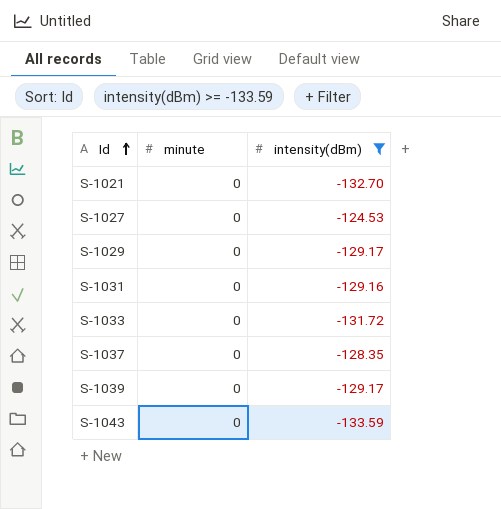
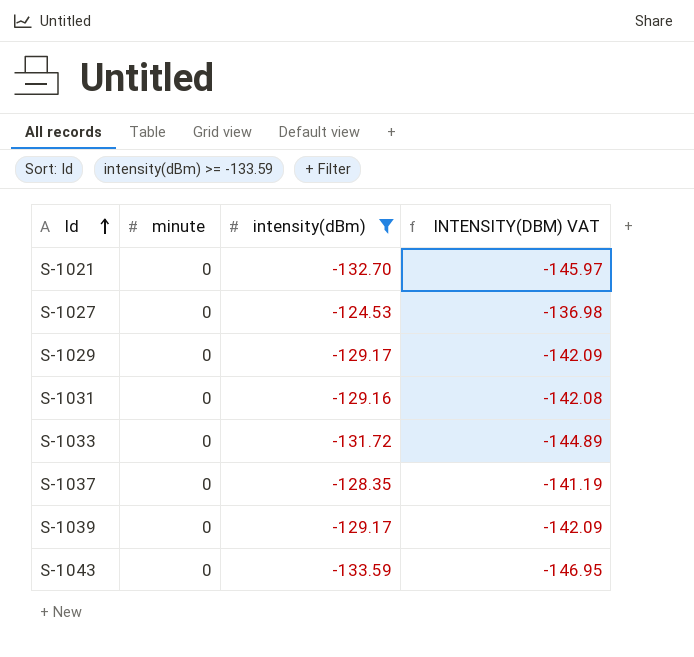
column INTENSITY(DBM) VAT | formula: none -> [intensity(dBm)] * 1.1

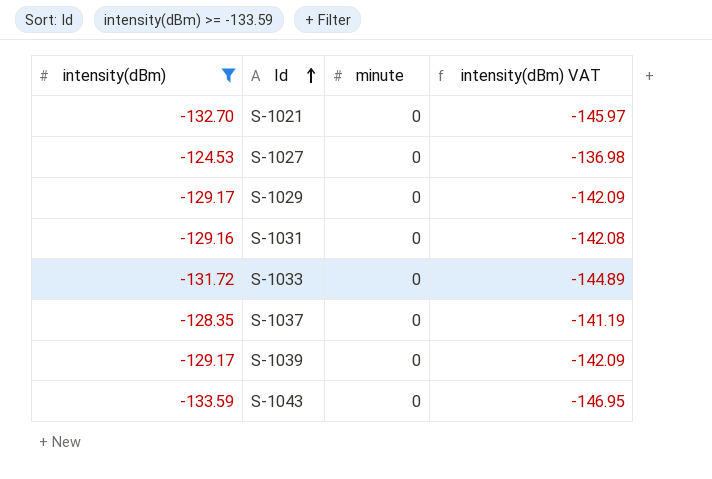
column intensity(dBm) | position: 3 -> 1
column name: INTENSITY(DBM) VAT -> intensity(dBm) VAT

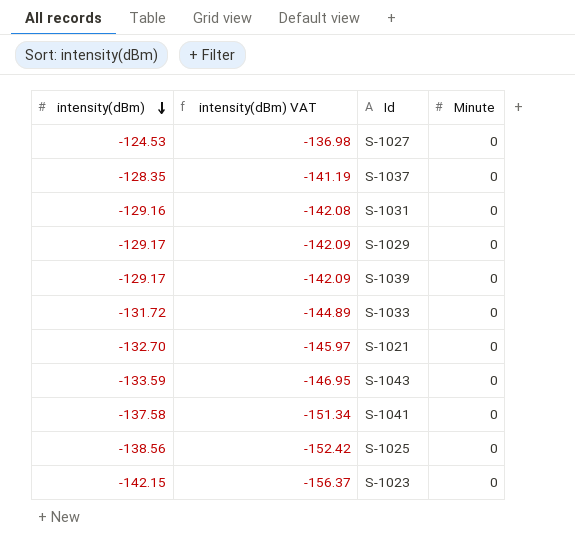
filter: intensity(dBm) >= -133.59 -> none
row order: Id ascending -> intensity(dBm) descending
column intensity(dBm) VAT | position: 4 -> 2
column name: minute -> Minute

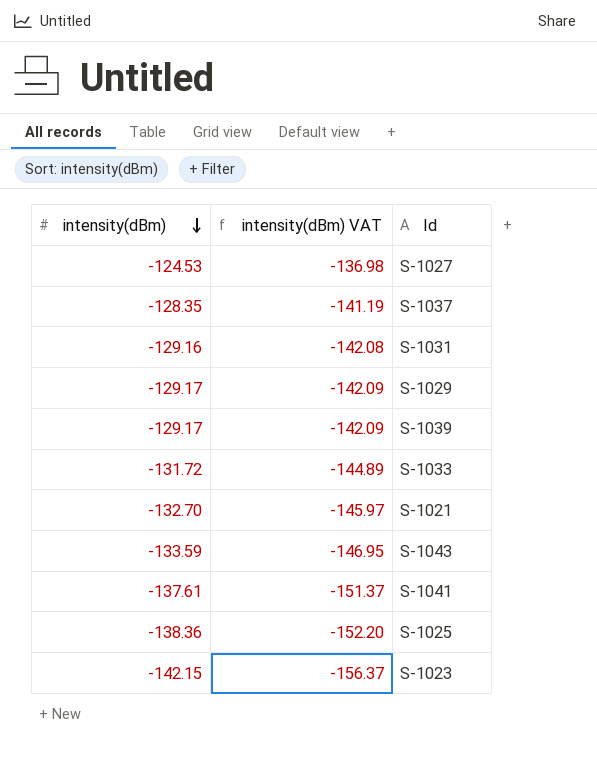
column Minute | position: 4 -> none
S-1041 | intensity(dBm): -137.58 -> -137.61
S-1041 | intensity(dBm) VAT: -151.34 -> -151.37
S-1025 | intensity(dBm): -138.56 -> -138.36
S-1025 | intensity(dBm) VAT: -152.42 -> -152.20

